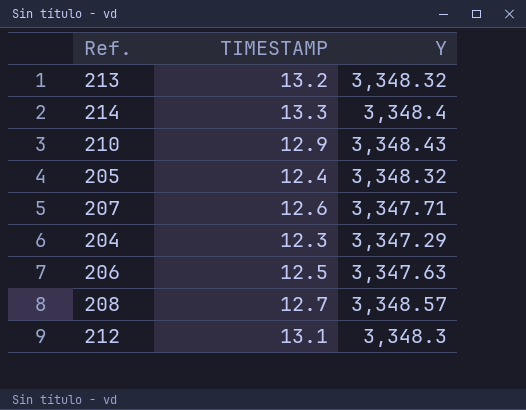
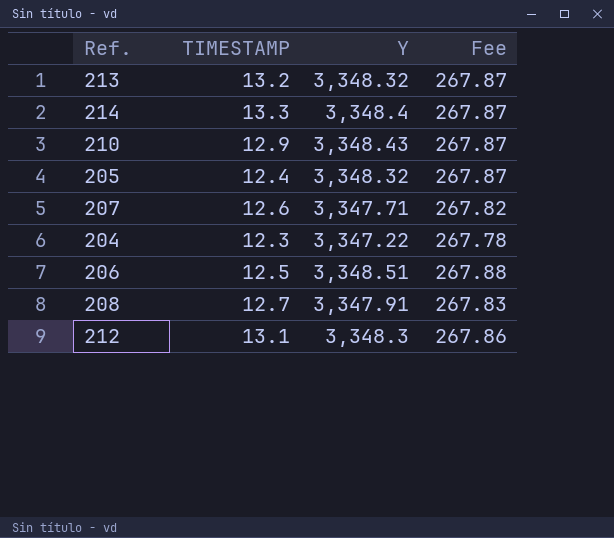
column Fee | formula: none -> [Y] * 0.08
204 | Y: 3,347.29 -> 3,347.22
206 | Y: 3,347.63 -> 3,348.51
208 | Y: 3,348.57 -> 3,347.91

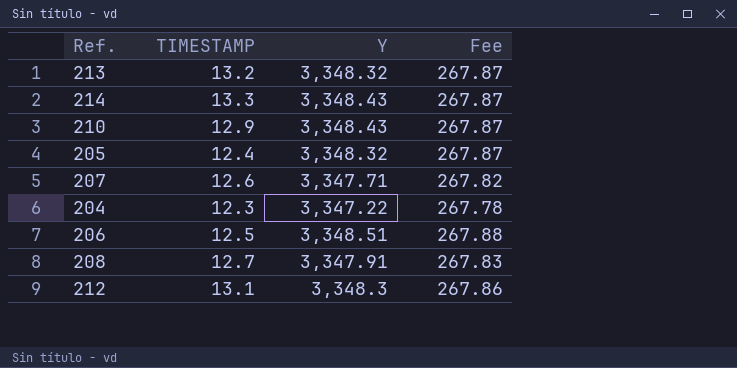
214 | Y: 3,348.4 -> 3,348.43

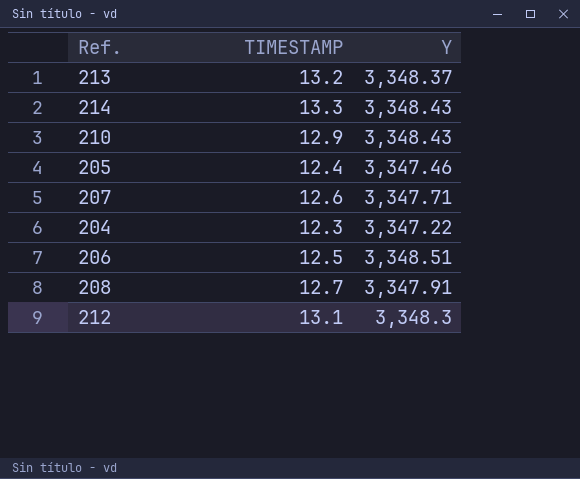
column Fee | formula: [Y] * 0.08 -> none
213 | Y: 3,348.32 -> 3,348.37
205 | Y: 3,348.32 -> 3,347.46

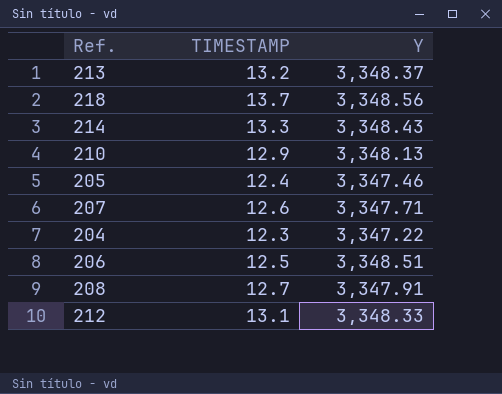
row 218: none -> 13.7 | 3,348.56
210 | Y: 3,348.43 -> 3,348.13
212 | Y: 3,348.3 -> 3,348.33

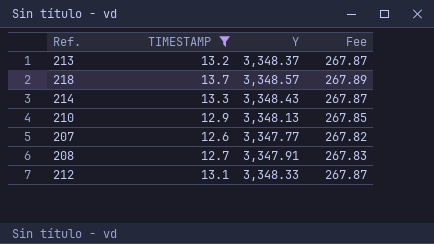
filter: none -> TIMESTAMP >= 12.6
column Fee | formula: none -> [Y] * 0.08
218 | Y: 3,348.56 -> 3,348.57
207 | Y: 3,347.71 -> 3,347.77

